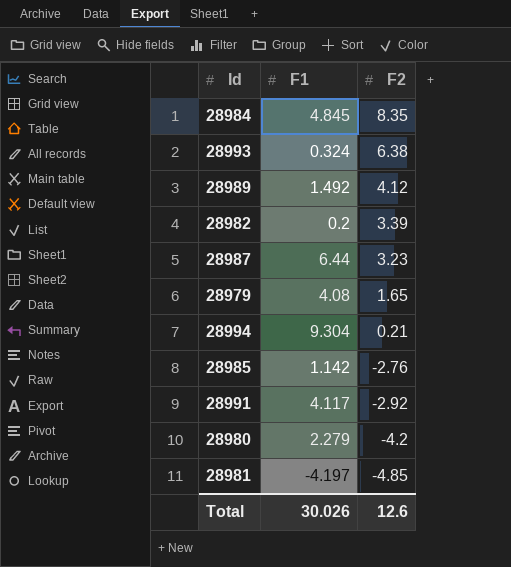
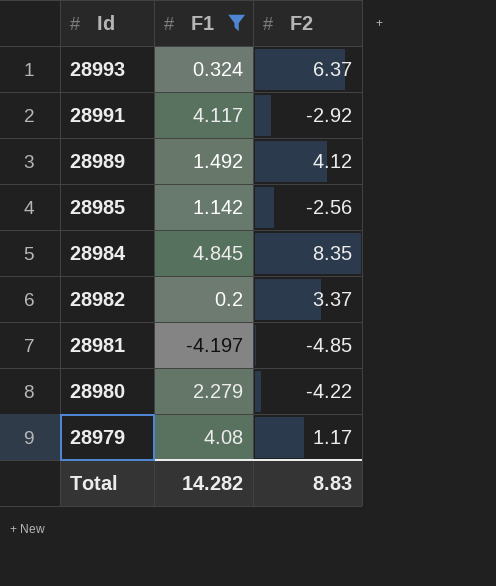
filter: none -> F1 <= 4.845
row order: F2 descending -> Id descending
28993 | F2: 6.38 -> 6.37
28985 | F2: -2.76 -> -2.56
28982 | F2: 3.39 -> 3.37
28980 | F2: -4.2 -> -4.22
28979 | F2: 1.65 -> 1.17
Total | F1: 30.026 -> 14.282
Total | F2: 12.6 -> 8.83

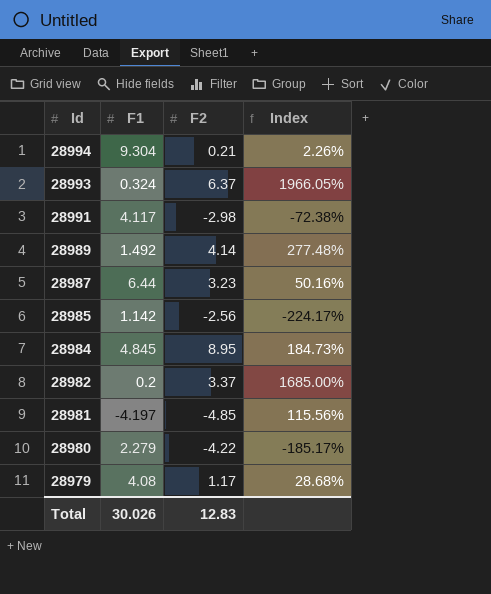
filter: F1 <= 4.845 -> none
column Index | formula: none -> [F2] / [F1]
28991 | F2: -2.92 -> -2.98
28989 | F2: 4.12 -> 4.14
28984 | F2: 8.35 -> 8.95
Total | F1: 14.282 -> 30.026
Total | F2: 8.83 -> 12.83

